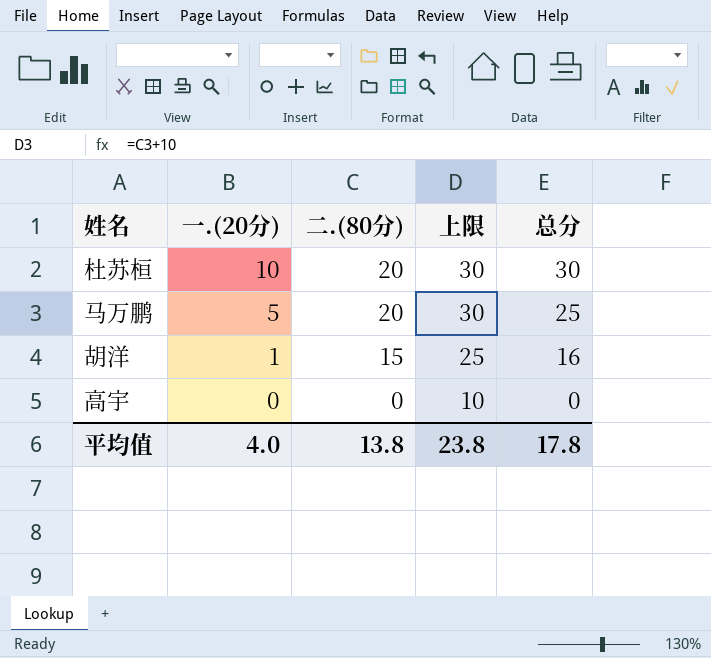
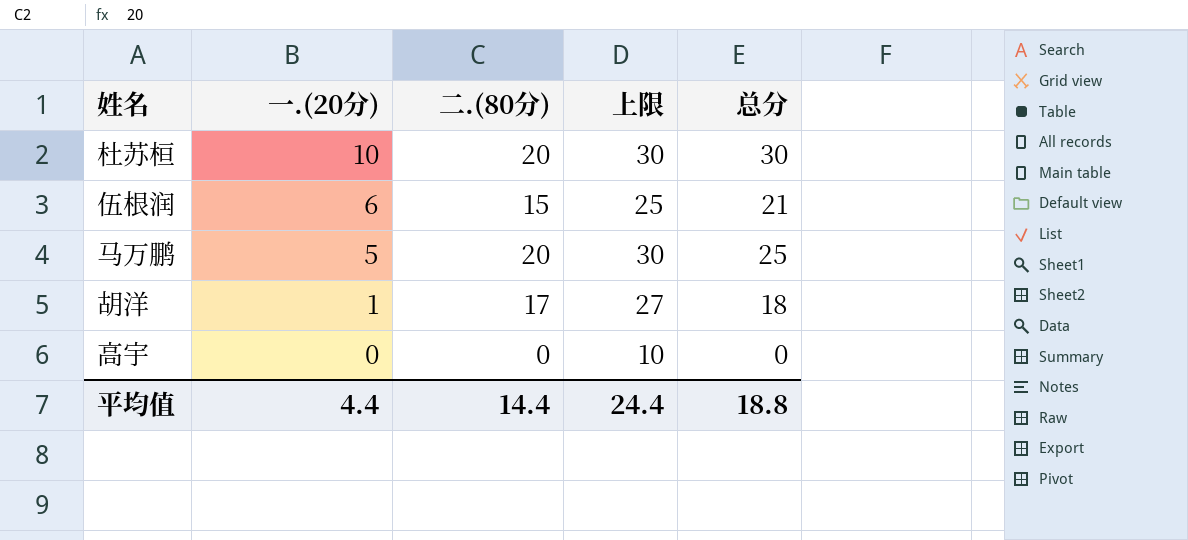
row 伍根润: none -> 6 | 15 | 25 | 21
胡洋 | 二.(80分): 15 -> 17
胡洋 | 上限: 25 -> 27
胡洋 | 总分: 16 -> 18
平均值 | 一.(20分): 4.0 -> 4.4
平均值 | 二.(80分): 13.8 -> 14.4
平均值 | 上限: 23.8 -> 24.4
平均值 | 总分: 17.8 -> 18.8

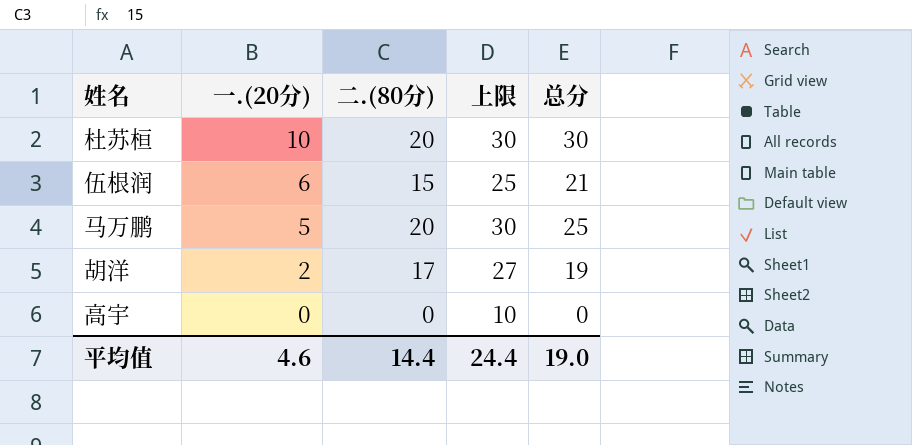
胡洋 | 一.(20分): 1 -> 2
胡洋 | 总分: 18 -> 19
平均值 | 一.(20分): 4.4 -> 4.6
平均值 | 总分: 18.8 -> 19.0

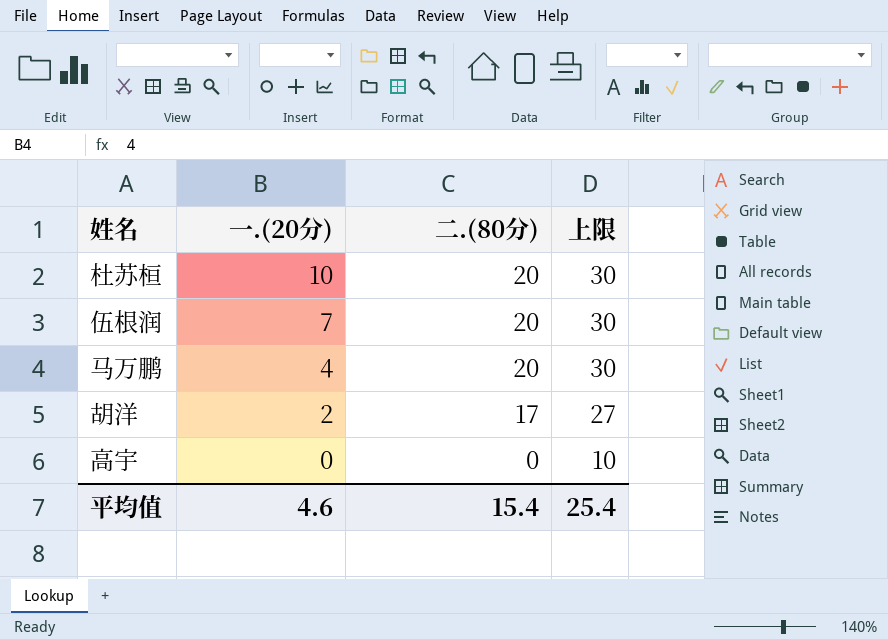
column 总分 | formula: [一.(20分)] + [二.(80分)] -> none
伍根润 | 一.(20分): 6 -> 7
伍根润 | 二.(80分): 15 -> 20
伍根润 | 上限: 25 -> 30
马万鹏 | 一.(20分): 5 -> 4
平均值 | 二.(80分): 14.4 -> 15.4
平均值 | 上限: 24.4 -> 25.4

